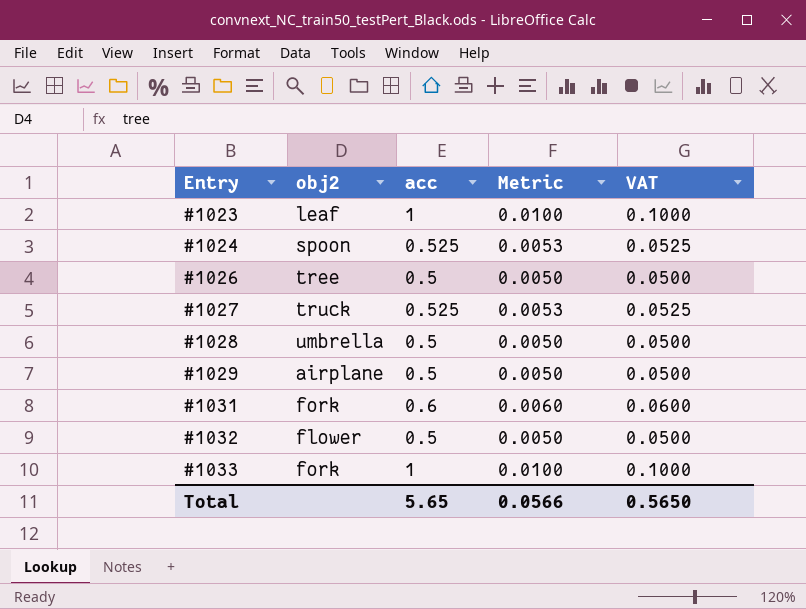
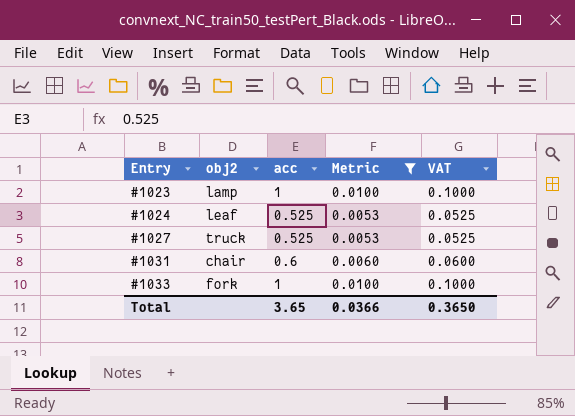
filter: none -> Metric != 0.0050
#1023 | obj2: leaf -> lamp
#1024 | obj2: spoon -> leaf
#1031 | obj2: fork -> chair
Total | acc: 5.65 -> 3.65
Total | Metric: 0.0566 -> 0.0366
Total | VAT: 0.5650 -> 0.3650

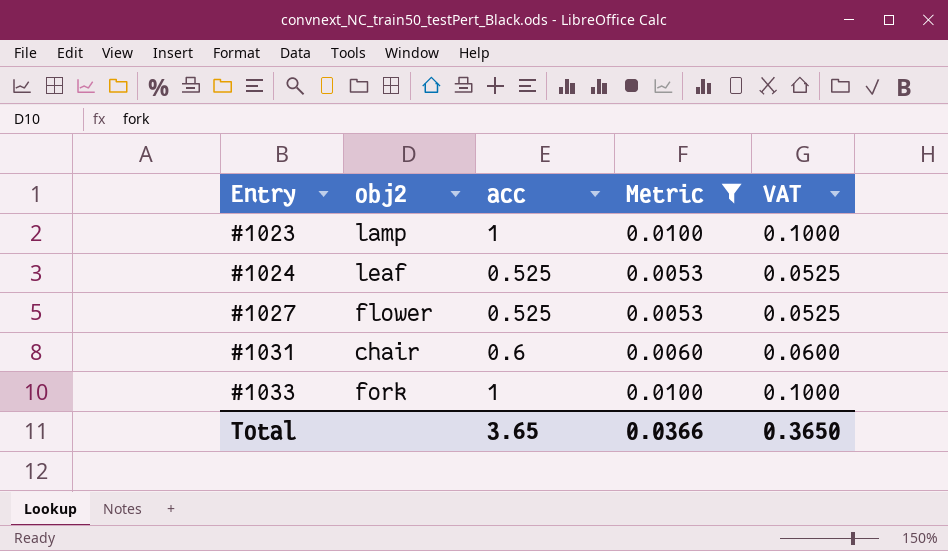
#1027 | obj2: truck -> flower

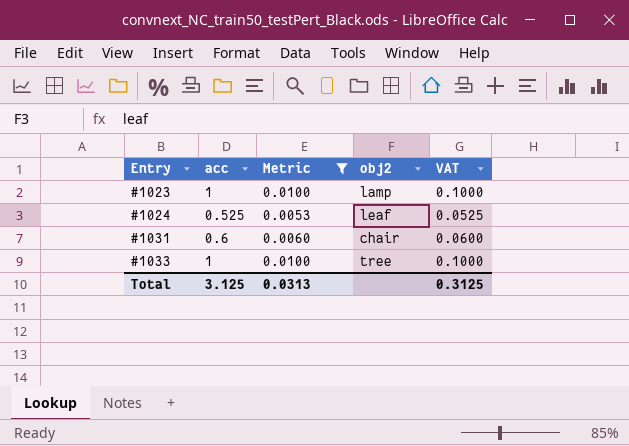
column obj2 | position: 2 -> 4
row #1027: flower | 0.525 | 0.0053 | 0.0525 -> none
#1033 | obj2: fork -> tree
Total | acc: 3.65 -> 3.125
Total | Metric: 0.0366 -> 0.0313
Total | VAT: 0.3650 -> 0.3125

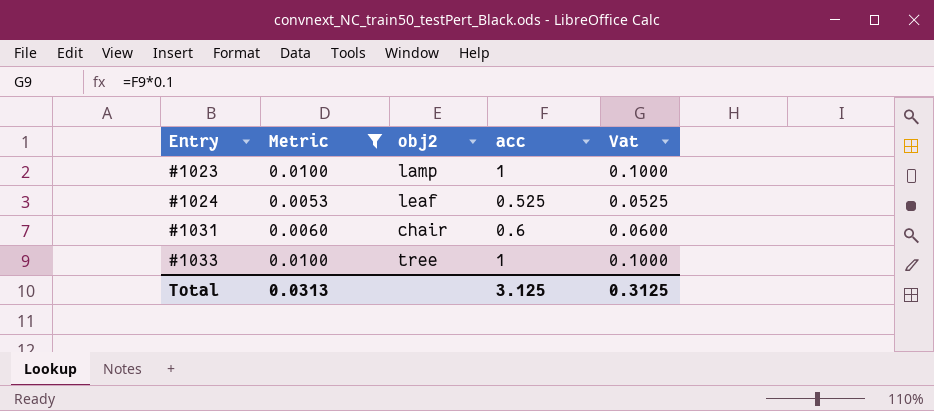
column acc | position: 2 -> 4
column name: VAT -> Vat

